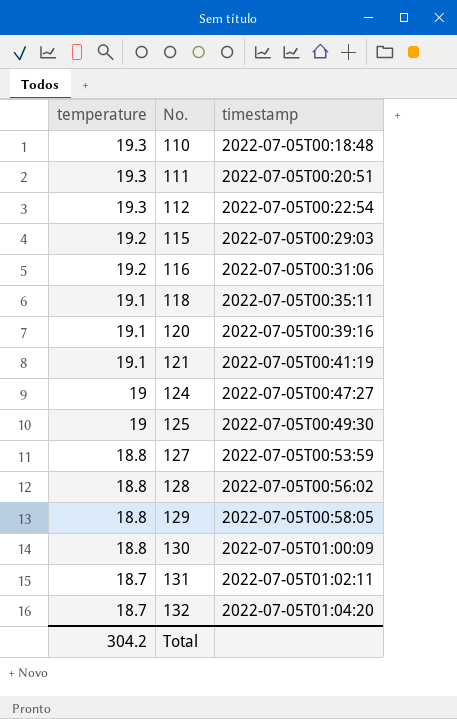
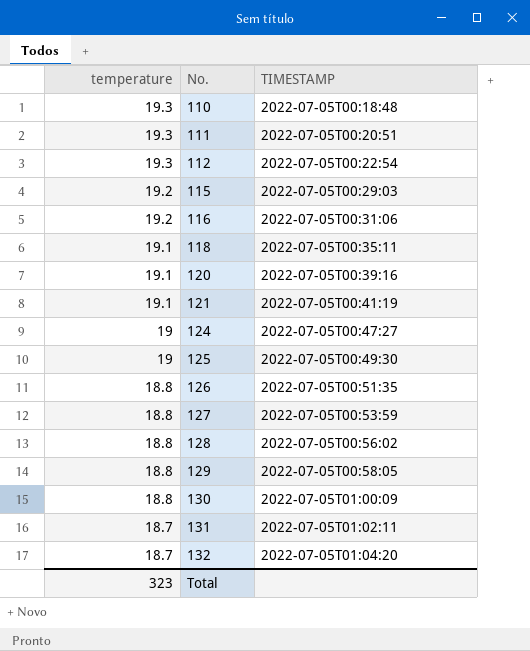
column name: timestamp -> TIMESTAMP
row 126: none -> 18.8 | 2022-07-05T00:51:35
Total | temperature: 304.2 -> 323

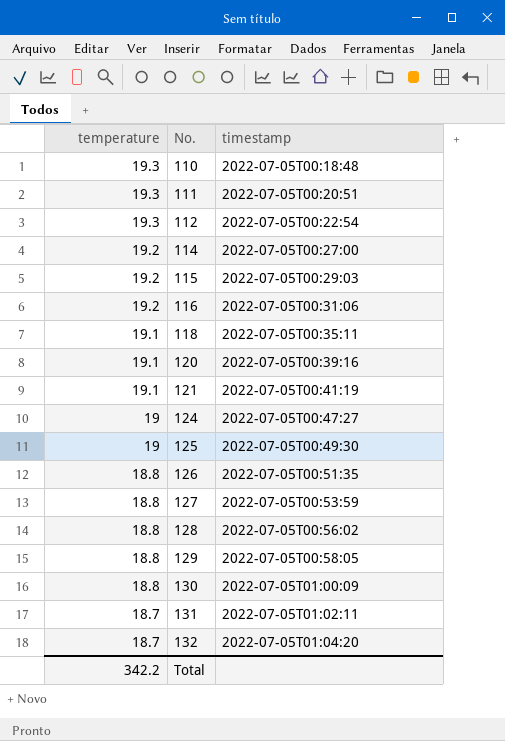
column name: TIMESTAMP -> timestamp
row 114: none -> 19.2 | 2022-07-05T00:27:00
Total | temperature: 323 -> 342.2

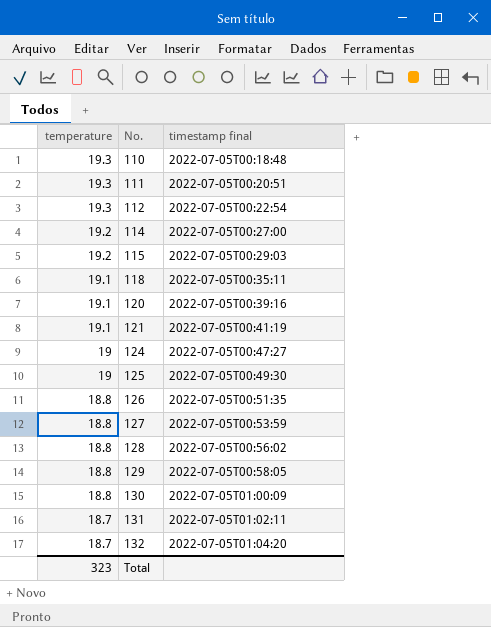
column name: timestamp -> timestamp final
row 116: 19.2 | 2022-07-05T00:31:06 -> none
Total | temperature: 342.2 -> 323

